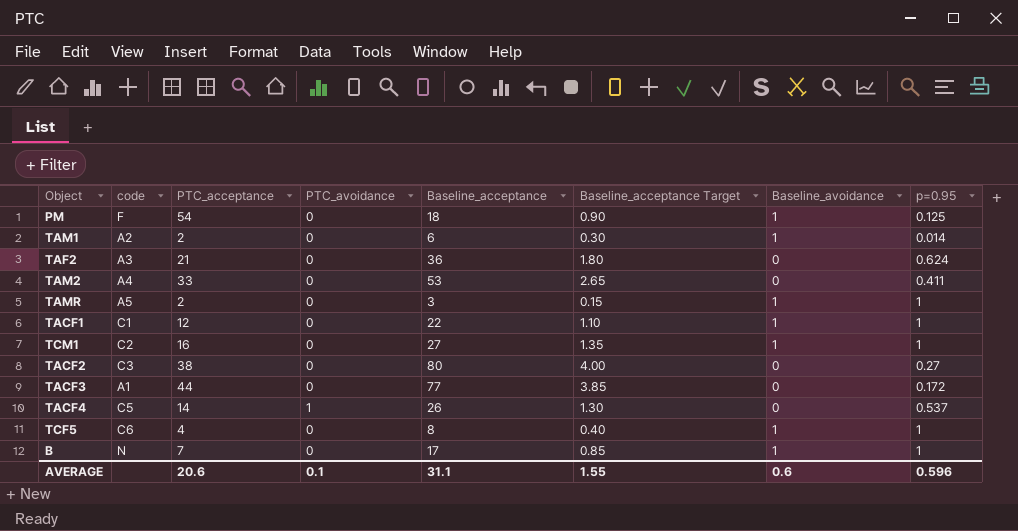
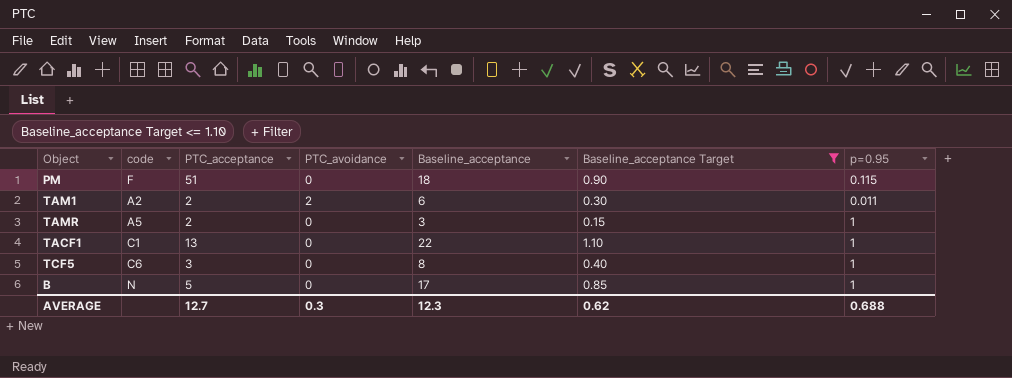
filter: none -> Baseline_acceptance Target <= 1.10
column Baseline_avoidance | position: 7 -> none
PM | PTC_acceptance: 54 -> 51
PM | p=0.95: 0.125 -> 0.115
TAM1 | PTC_avoidance: 0 -> 2
TAM1 | p=0.95: 0.014 -> 0.011
TACF1 | PTC_acceptance: 12 -> 13
TCF5 | PTC_acceptance: 4 -> 3
B | PTC_acceptance: 7 -> 5
AVERAGE | PTC_acceptance: 20.6 -> 12.7
AVERAGE | PTC_avoidance: 0.1 -> 0.3
AVERAGE | Baseline_acceptance: 31.1 -> 12.3
AVERAGE | Baseline_acceptance Target: 1.55 -> 0.62
AVERAGE | p=0.95: 0.596 -> 0.688

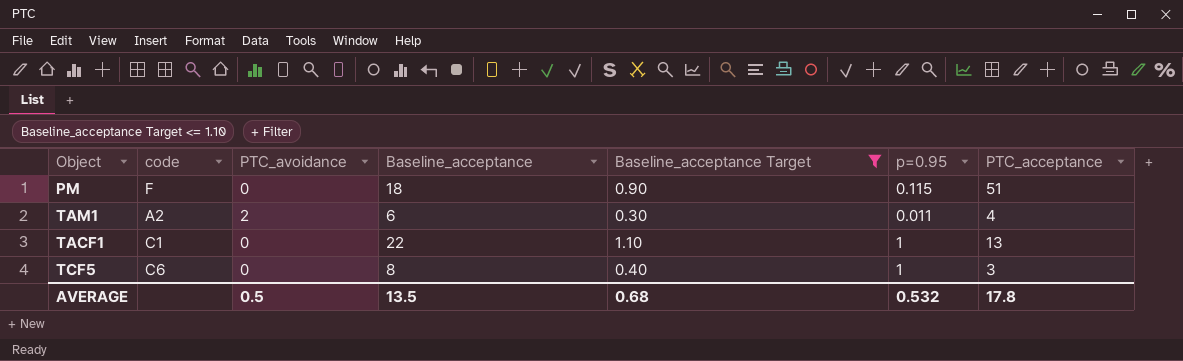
column PTC_acceptance | position: 3 -> 7
row TAMR: A5 | 2 | 0 | 3 | 0.15 | 1 -> none
row B: N | 5 | 0 | 17 | 0.85 | 1 -> none
TAM1 | PTC_acceptance: 2 -> 4
AVERAGE | PTC_avoidance: 0.3 -> 0.5
AVERAGE | Baseline_acceptance: 12.3 -> 13.5
AVERAGE | Baseline_acceptance Target: 0.62 -> 0.68
AVERAGE | p=0.95: 0.688 -> 0.532
AVERAGE | PTC_acceptance: 12.7 -> 17.8

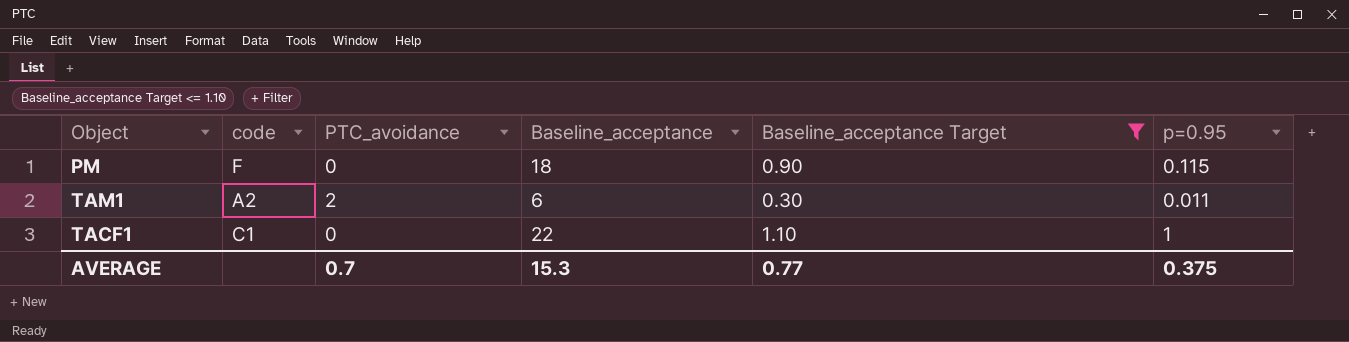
column PTC_acceptance | position: 7 -> none
row TCF5: C6 | 0 | 8 | 0.40 | 1 | 3 -> none
AVERAGE | PTC_avoidance: 0.5 -> 0.7
AVERAGE | Baseline_acceptance: 13.5 -> 15.3
AVERAGE | Baseline_acceptance Target: 0.68 -> 0.77
AVERAGE | p=0.95: 0.532 -> 0.375

